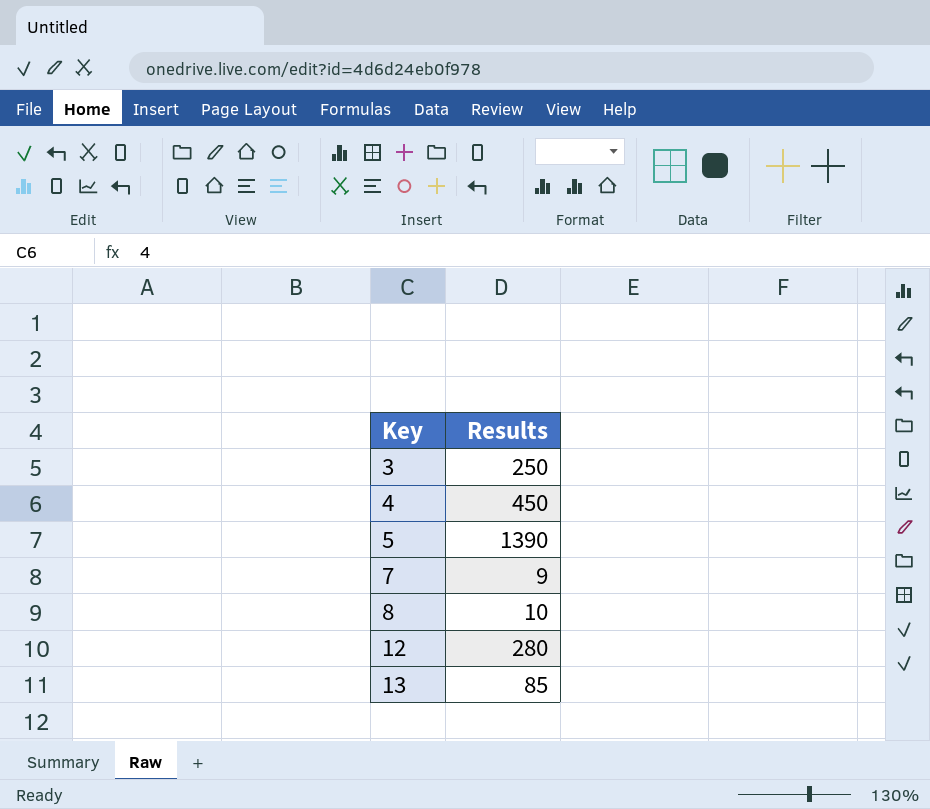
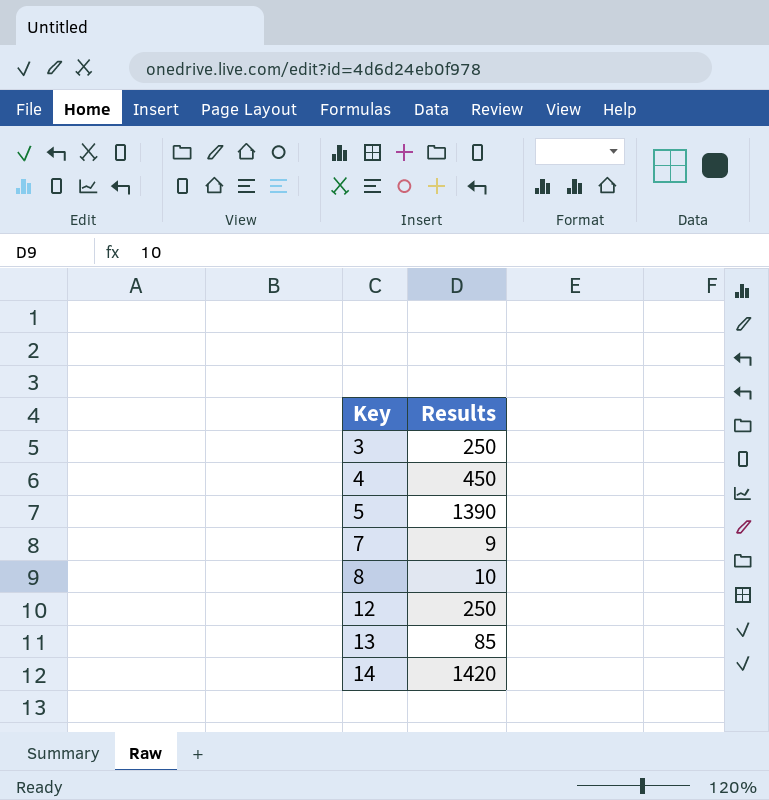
12 | Results: 280 -> 250
row 14: none -> 1420

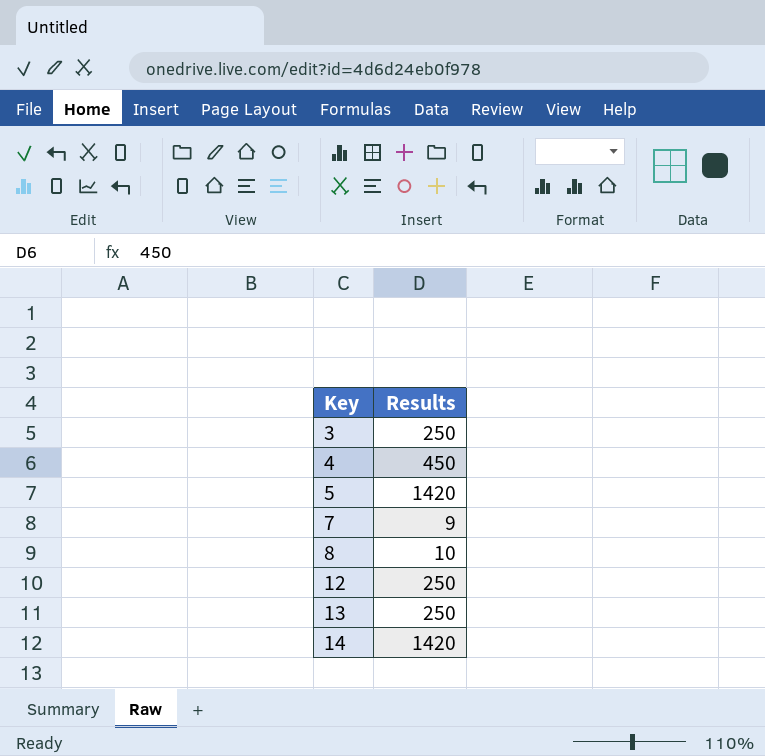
5 | Results: 1390 -> 1420
13 | Results: 85 -> 250

